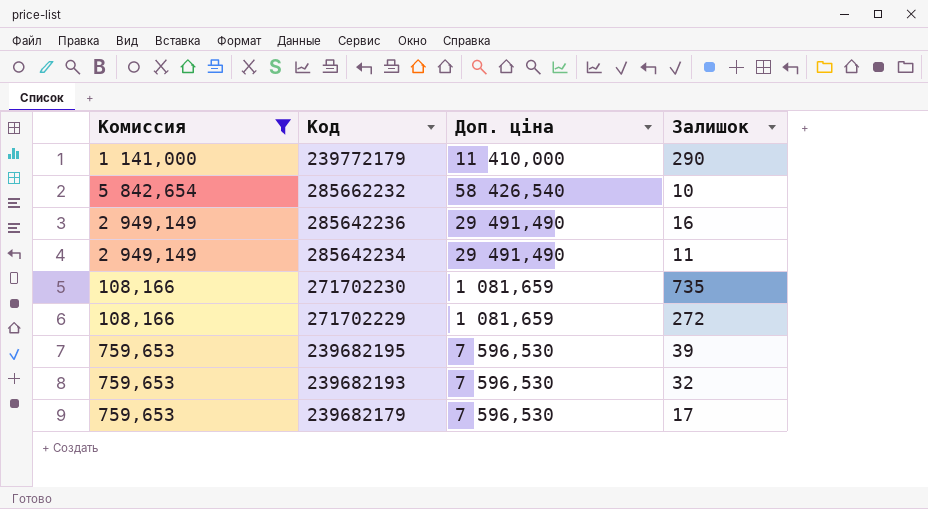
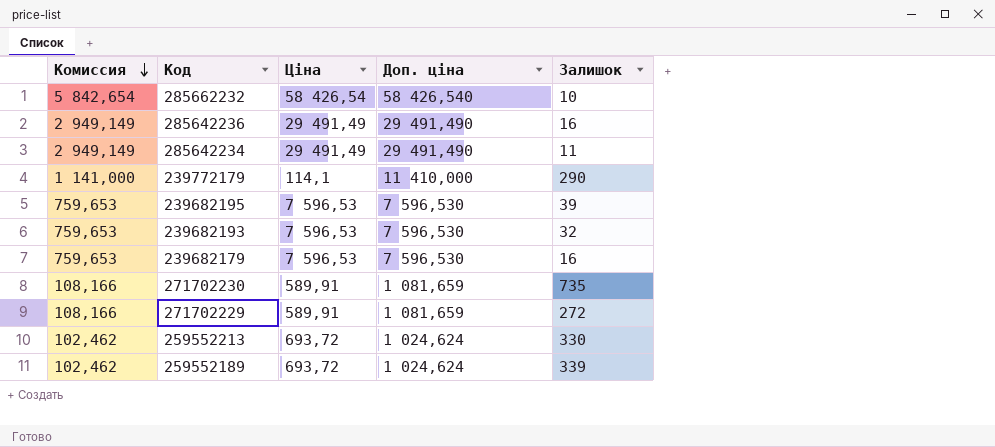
filter: Комиссия != 102,462 -> none
row order: none -> Комиссия descending
column Ціна | position: none -> 3
239682179 | Залишок: 17 -> 16

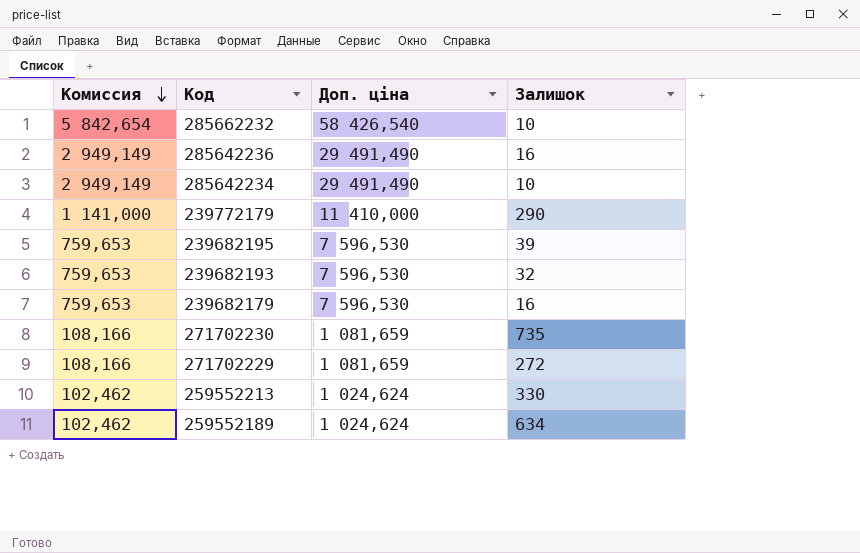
column Ціна | position: 3 -> none
285642234 | Залишок: 11 -> 10
259552189 | Залишок: 339 -> 634

